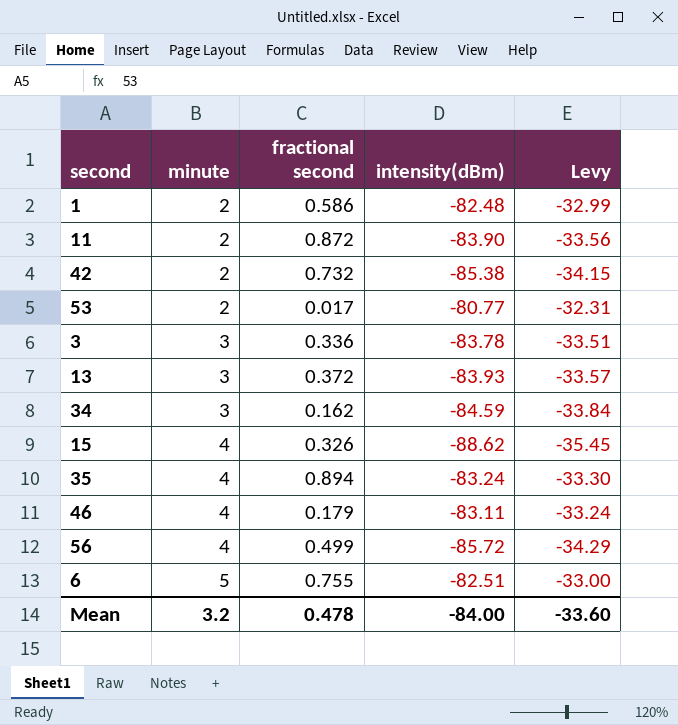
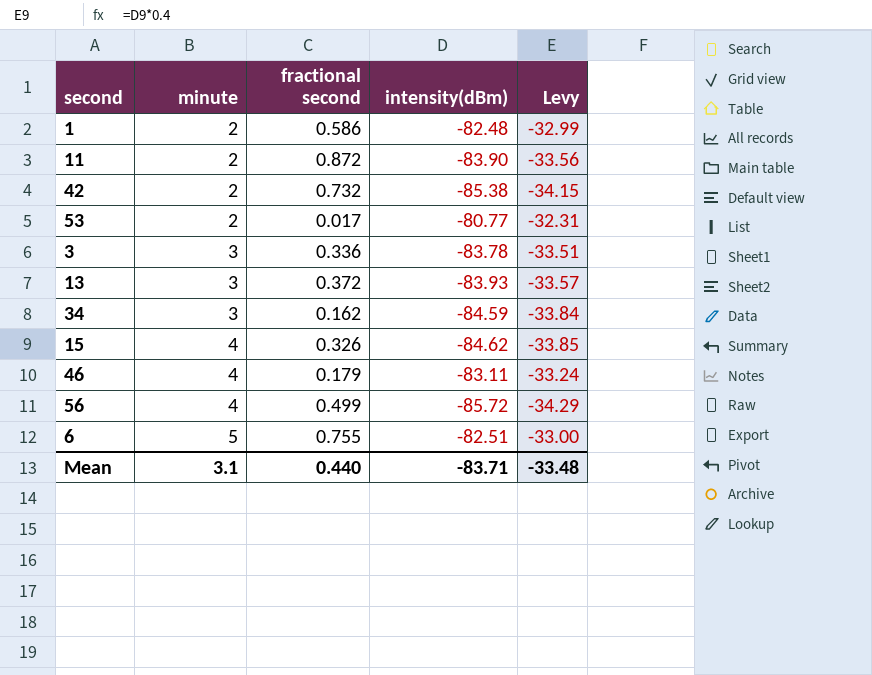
row 35: 4 | 0.894 | -83.24 | -33.30 -> none
15 | intensity(dBm): -88.62 -> -84.62
15 | Levy: -35.45 -> -33.85
Mean | minute: 3.2 -> 3.1
Mean | fractional second: 0.478 -> 0.440
Mean | intensity(dBm): -84.00 -> -83.71
Mean | Levy: -33.60 -> -33.48

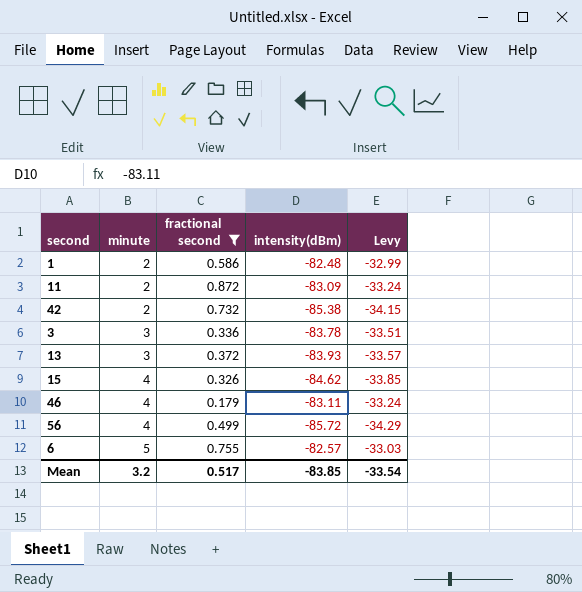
filter: none -> fractional second >= 0.179
11 | intensity(dBm): -83.90 -> -83.09
11 | Levy: -33.56 -> -33.24
6 | intensity(dBm): -82.51 -> -82.57
6 | Levy: -33.00 -> -33.03
Mean | minute: 3.1 -> 3.2
Mean | fractional second: 0.440 -> 0.517
Mean | intensity(dBm): -83.71 -> -83.85
Mean | Levy: -33.48 -> -33.54

